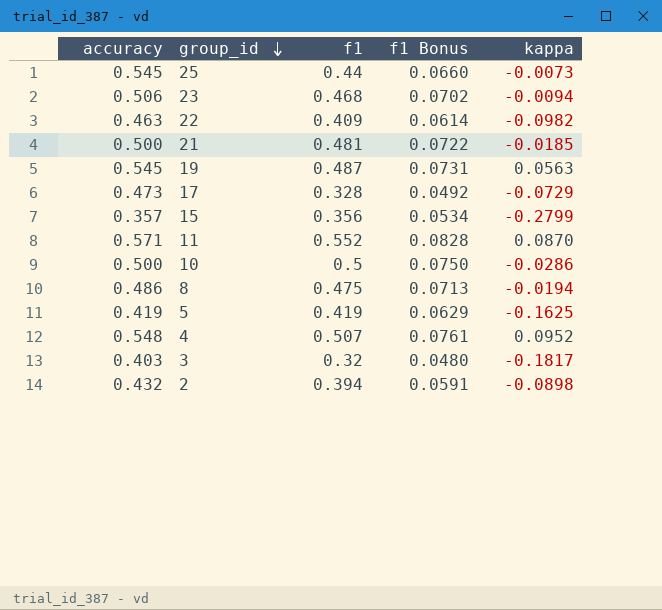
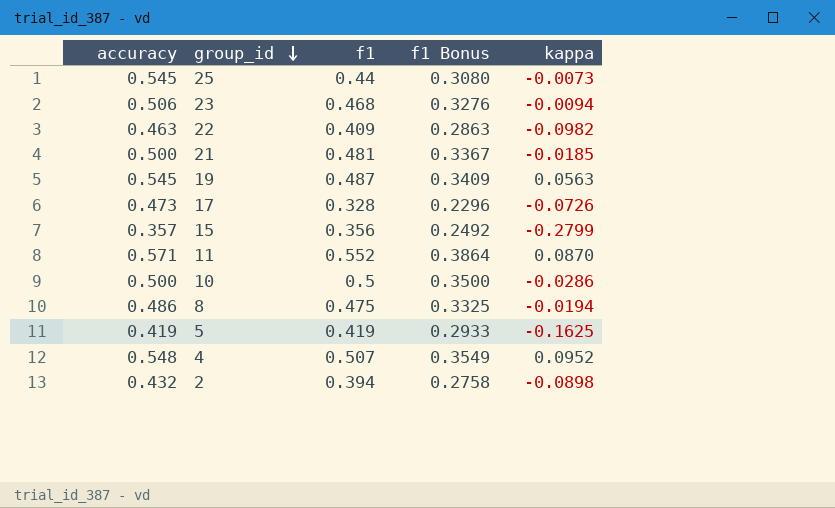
column f1 Bonus | formula: [f1] * 0.15 -> [f1] * 0.7
row 3: 0.403 | 0.32 | 0.0480 | -0.1817 -> none
17 | kappa: -0.0729 -> -0.0726

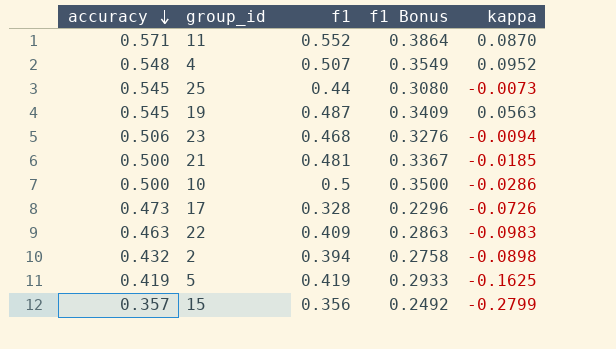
row order: group_id descending -> accuracy descending
row 8: 0.486 | 0.475 | 0.3325 | -0.0194 -> none
22 | kappa: -0.0982 -> -0.0983

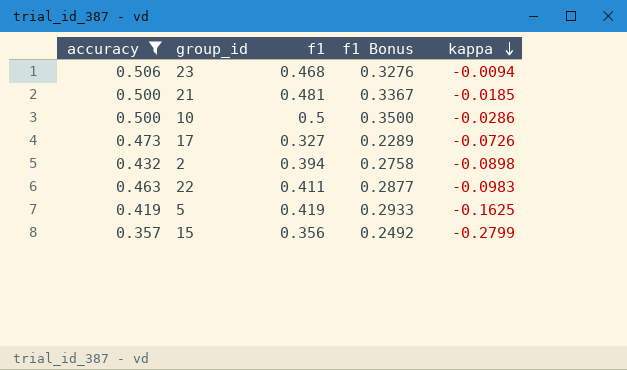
filter: none -> accuracy <= 0.506
row order: accuracy descending -> kappa descending
17 | f1: 0.328 -> 0.327
17 | f1 Bonus: 0.2296 -> 0.2289
22 | f1: 0.409 -> 0.411
22 | f1 Bonus: 0.2863 -> 0.2877

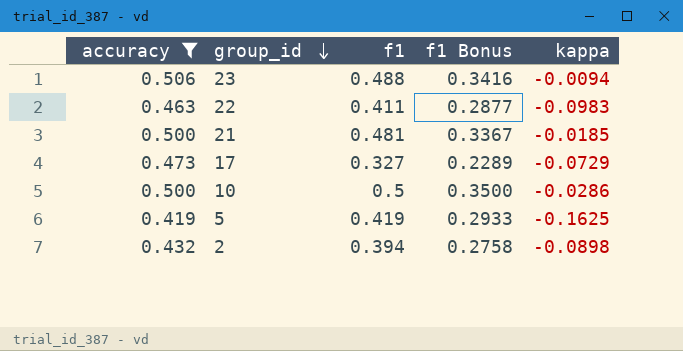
row order: kappa descending -> group_id descending
row 15: 0.357 | 0.356 | 0.2492 | -0.2799 -> none
23 | f1: 0.468 -> 0.488
23 | f1 Bonus: 0.3276 -> 0.3416
17 | kappa: -0.0726 -> -0.0729

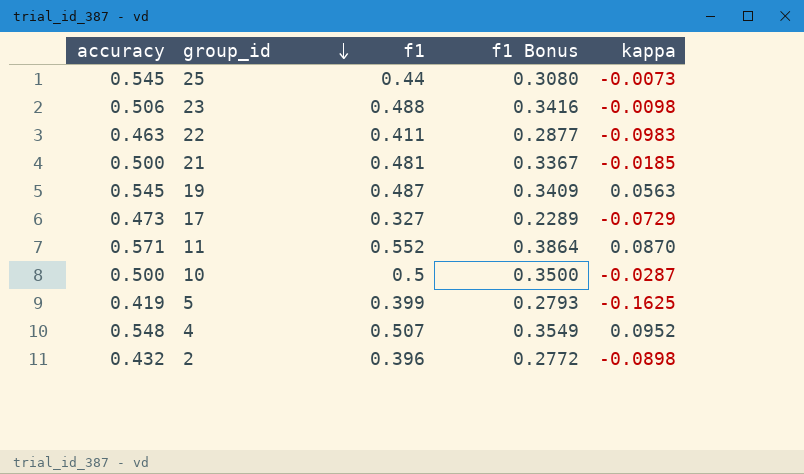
filter: accuracy <= 0.506 -> none
23 | kappa: -0.0094 -> -0.0098
10 | kappa: -0.0286 -> -0.0287
5 | f1: 0.419 -> 0.399
5 | f1 Bonus: 0.2933 -> 0.2793
2 | f1: 0.394 -> 0.396
2 | f1 Bonus: 0.2758 -> 0.2772

